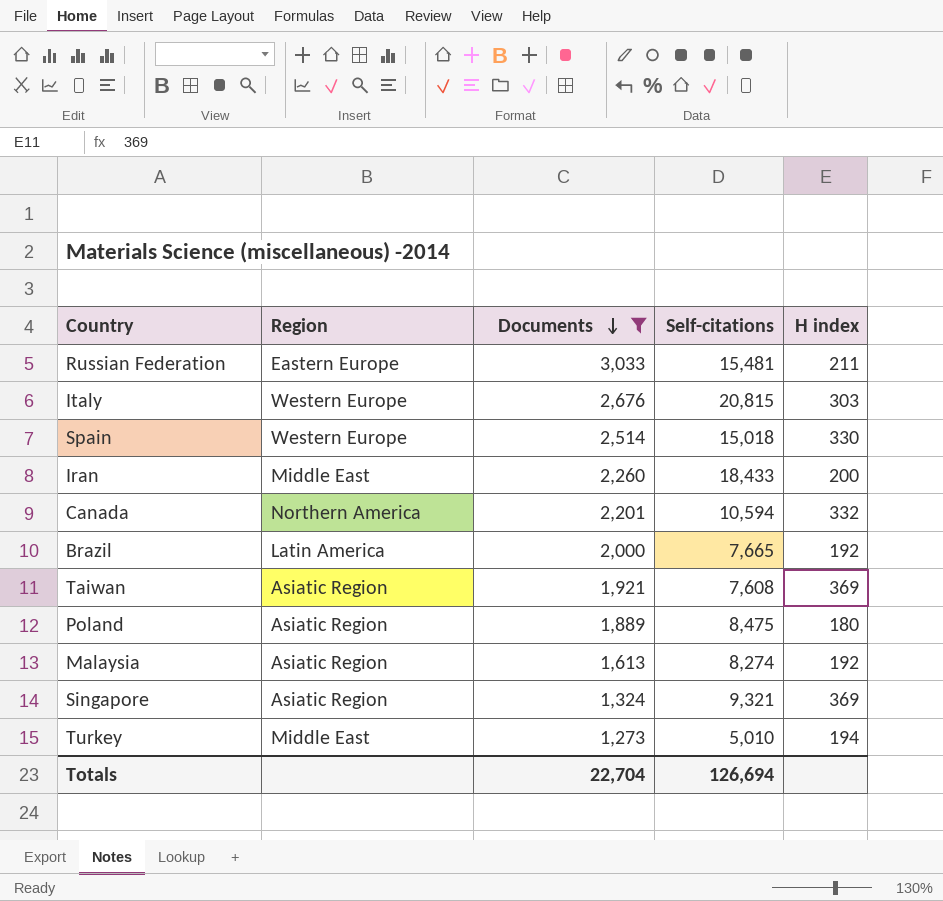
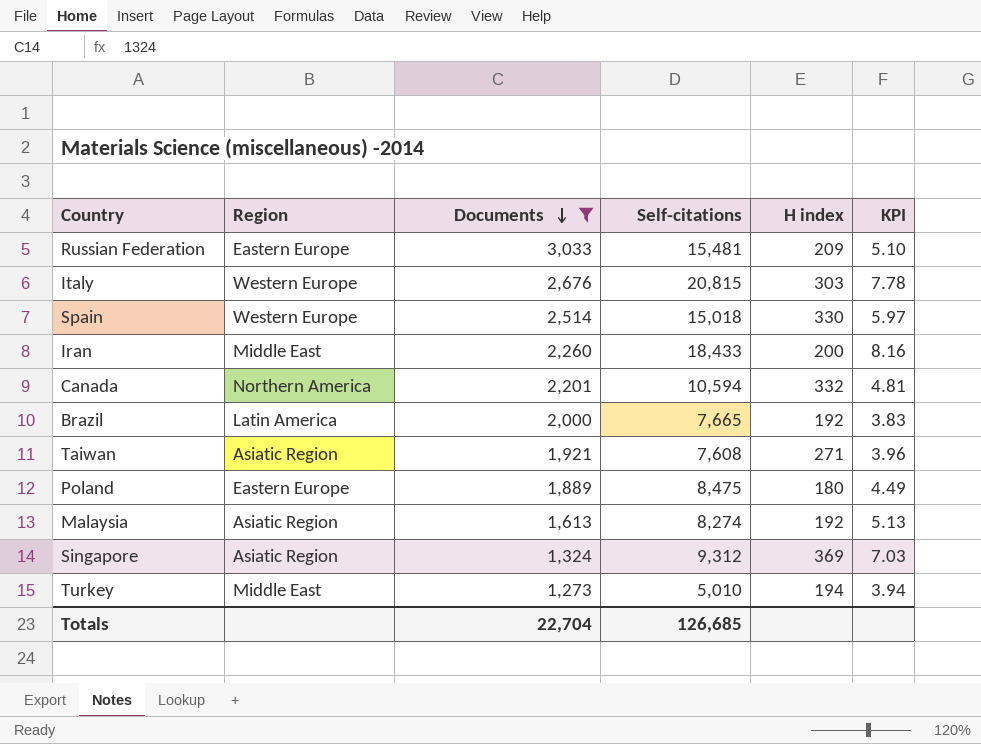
column KPI | formula: none -> [Self-citations] / [Documents]
Russian Federation | H index: 211 -> 209
Taiwan | H index: 369 -> 271
Poland | Region: Asiatic Region -> Eastern Europe
Singapore | Self-citations: 9,321 -> 9,312
Totals | Self-citations: 126,694 -> 126,685

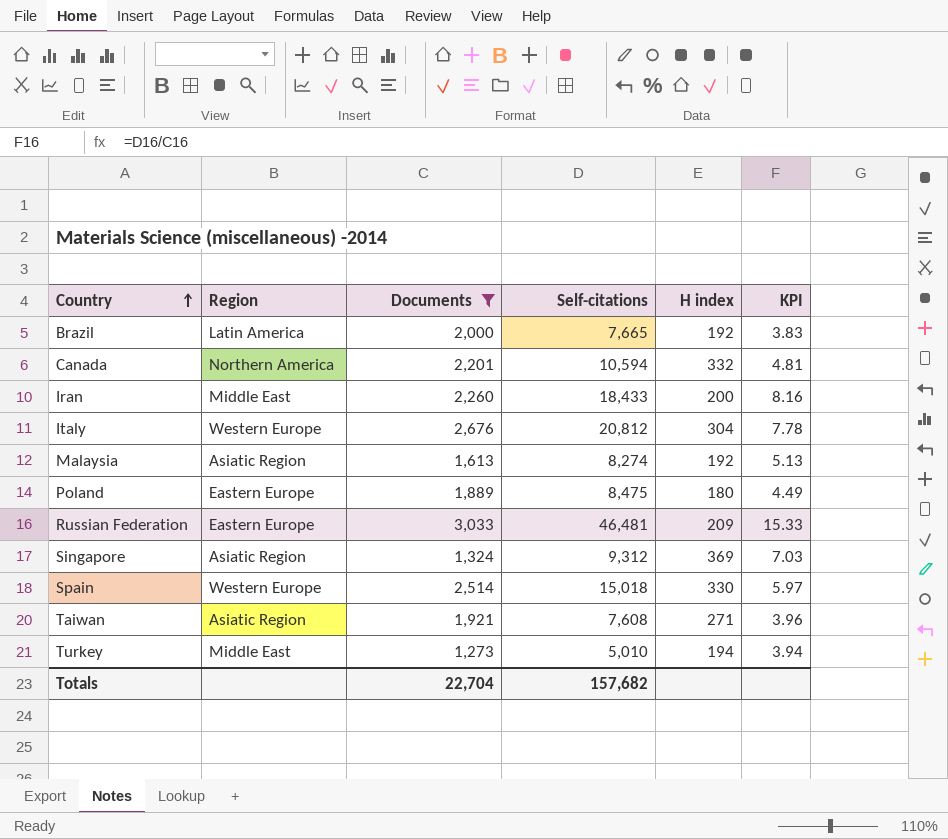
row order: Documents descending -> Country ascending
Italy | Self-citations: 20,815 -> 20,812
Italy | H index: 303 -> 304
Russian Federation | Self-citations: 15,481 -> 46,481
Russian Federation | KPI: 5.10 -> 15.33
Totals | Self-citations: 126,685 -> 157,682

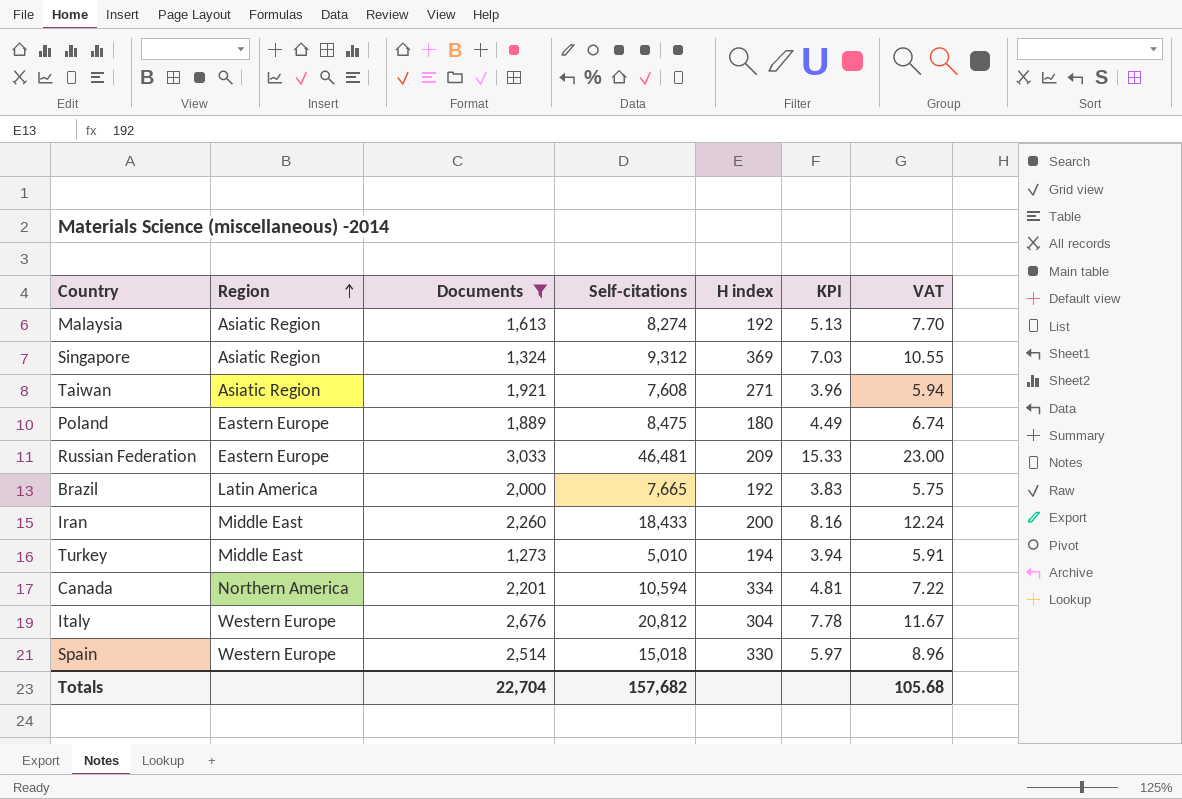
row order: Country ascending -> Region ascending
column VAT | formula: none -> [KPI] * 1.5
Canada | H index: 332 -> 334

